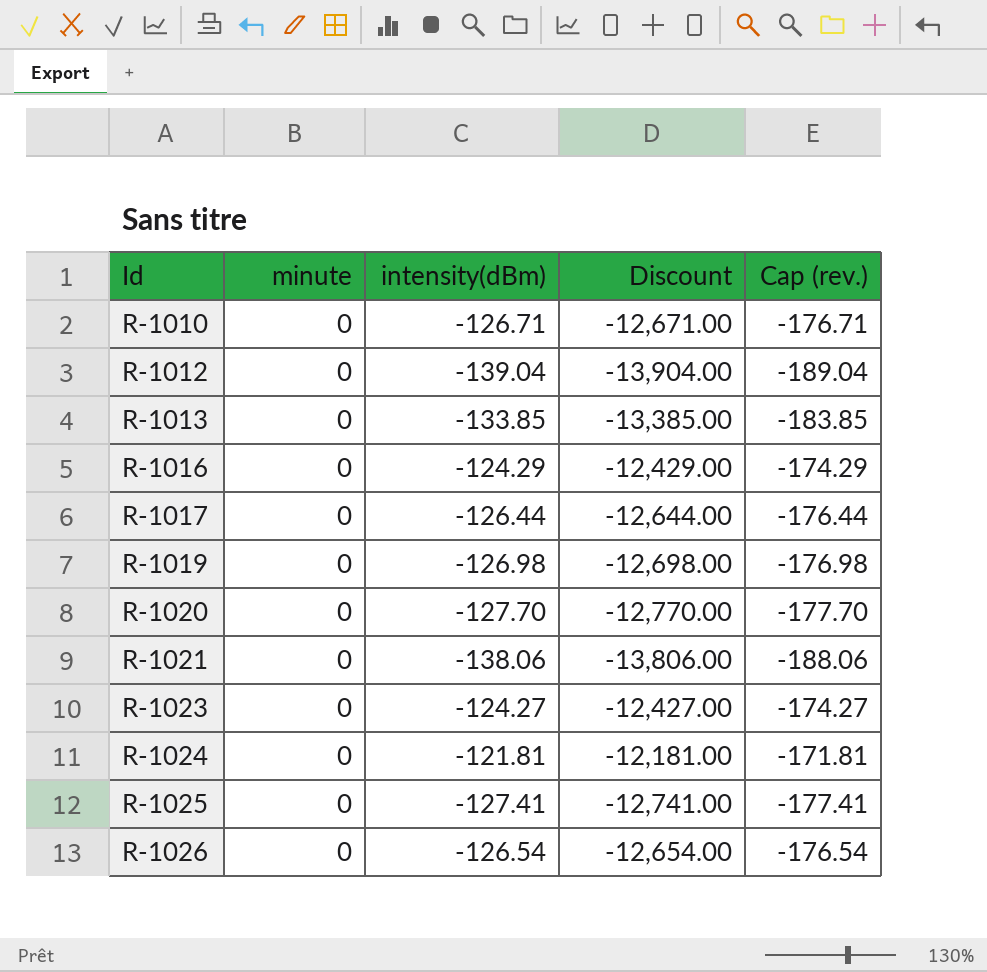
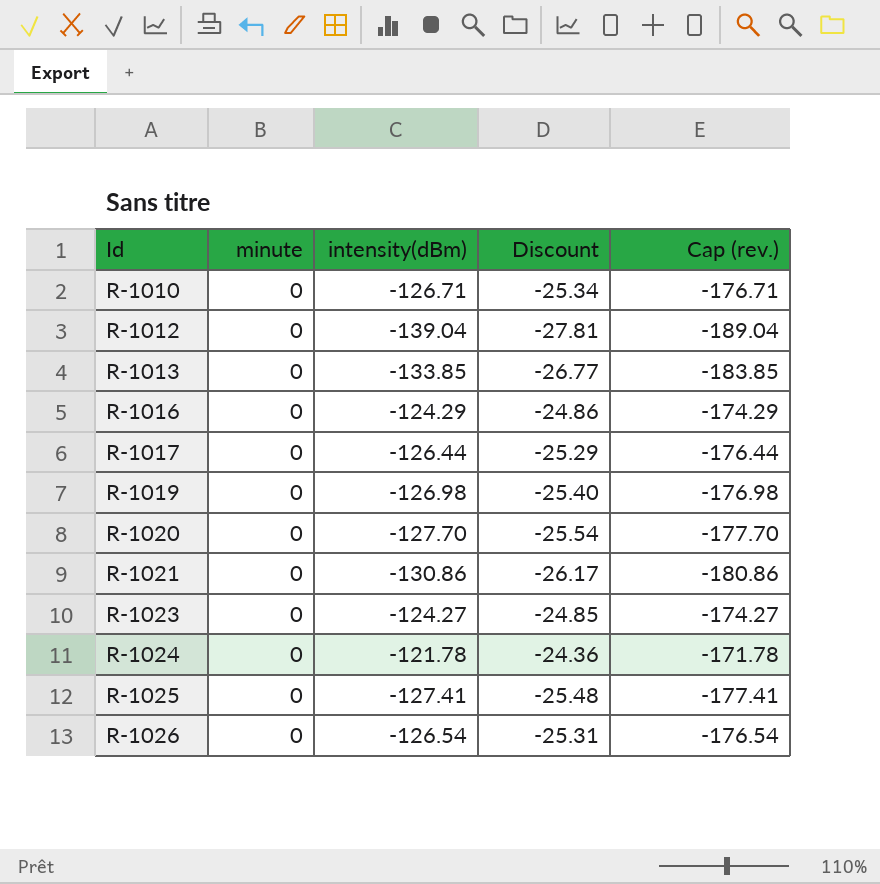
column Discount | formula: [intensity(dBm)] * 100 -> [intensity(dBm)] * 0.2
R-1021 | intensity(dBm): -138.06 -> -130.86
R-1021 | Cap (rev.): -188.06 -> -180.86
R-1024 | intensity(dBm): -121.81 -> -121.78
R-1024 | Cap (rev.): -171.81 -> -171.78

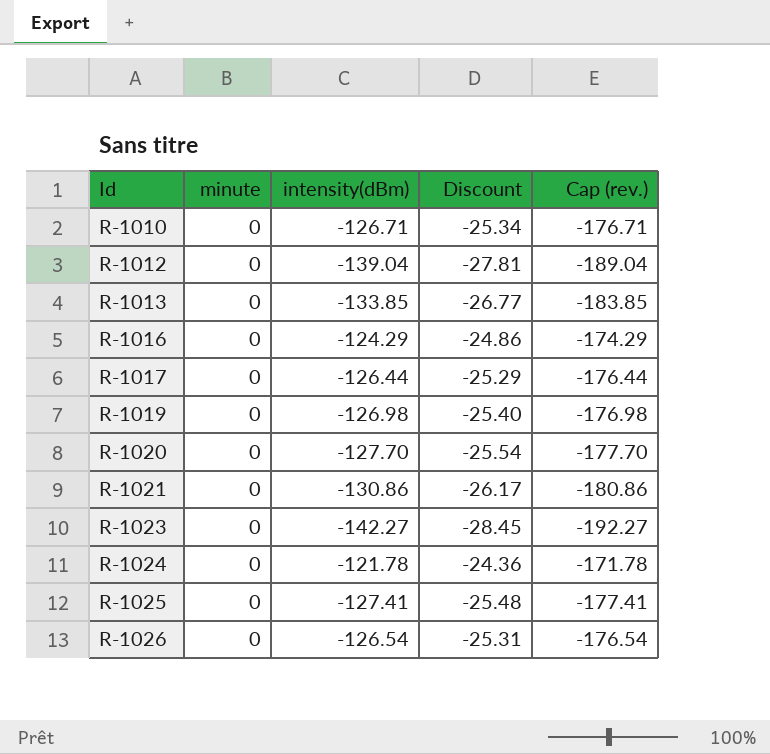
R-1023 | intensity(dBm): -124.27 -> -142.27
R-1023 | Discount: -24.85 -> -28.45
R-1023 | Cap (rev.): -174.27 -> -192.27

